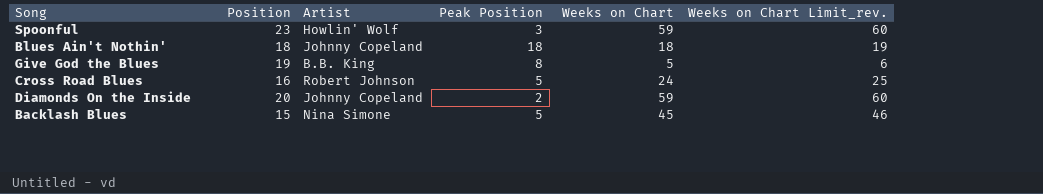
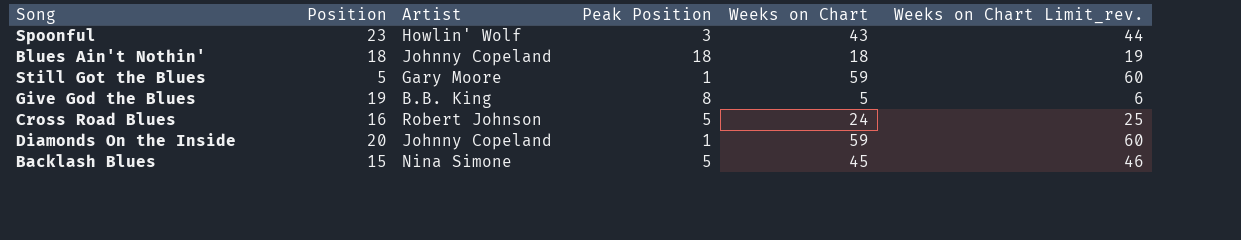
Spoonful | Weeks on Chart: 59 -> 43
Spoonful | Weeks on Chart Limit_rev.: 60 -> 44
row Still Got the Blues: none -> 5 | Gary Moore | 1 | 59 | 60
Diamonds On the Inside | Peak Position: 2 -> 1

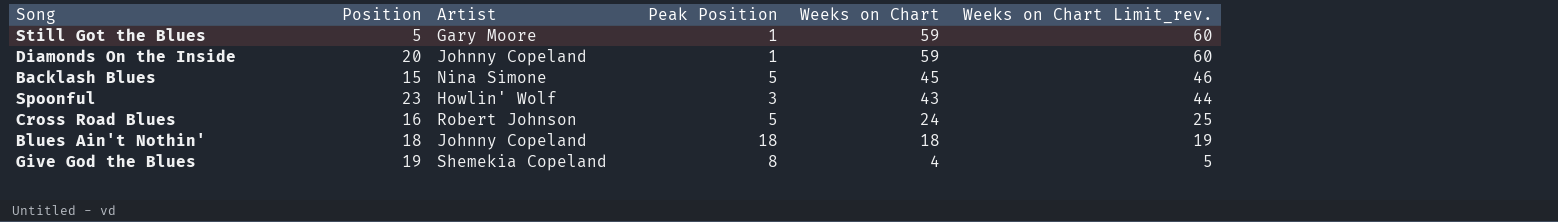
row order: none -> Weeks on Chart descending
Give God the Blues | Artist: B.B. King -> Shemekia Copeland
Give God the Blues | Weeks on Chart: 5 -> 4
Give God the Blues | Weeks on Chart Limit_rev.: 6 -> 5

